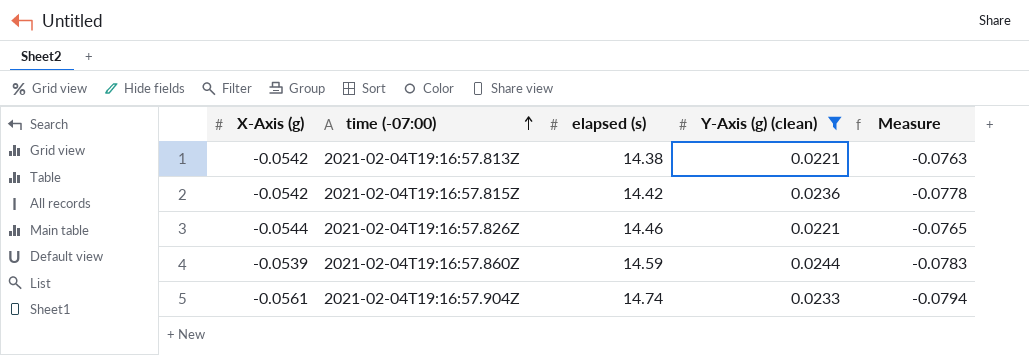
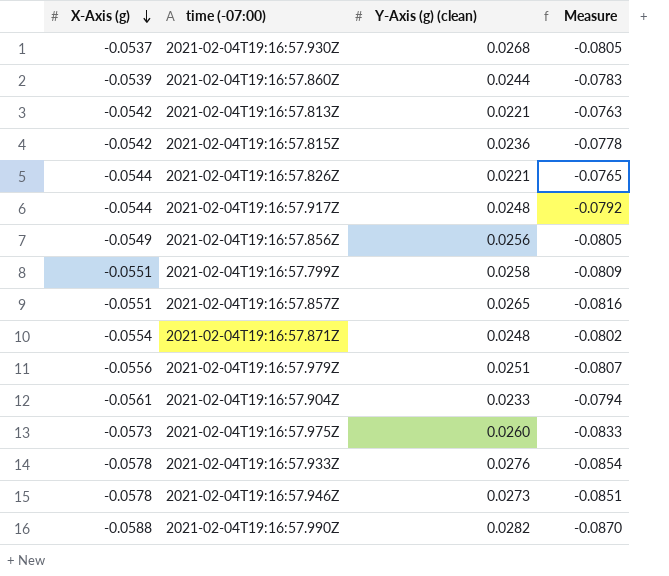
filter: Y-Axis (g) (clean) <= 0.0244 -> none
row order: time (-07:00) ascending -> X-Axis (g) descending
column elapsed (s) | position: 3 -> none

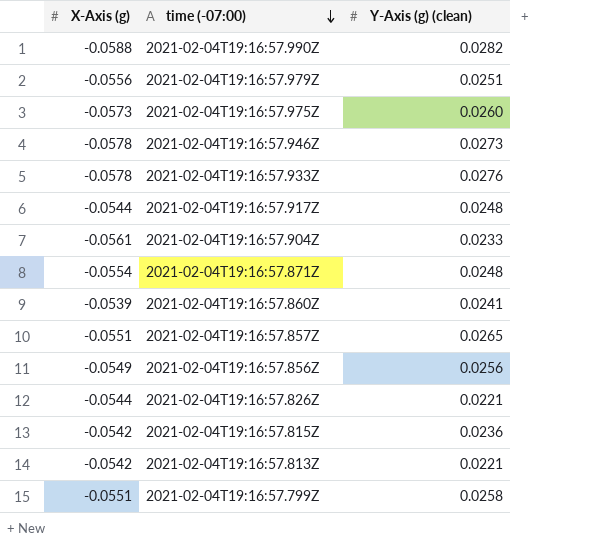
row order: X-Axis (g) descending -> time (-07:00) descending
column Measure | formula: [X-Axis (g)] - [Y-Axis (g) (clean)] -> none
row 2021-02-04T19:16:57.930Z: -0.0537 | 0.0268 | -0.0805 -> none
2021-02-04T19:16:57.860Z | Y-Axis (g) (clean): 0.0244 -> 0.0241

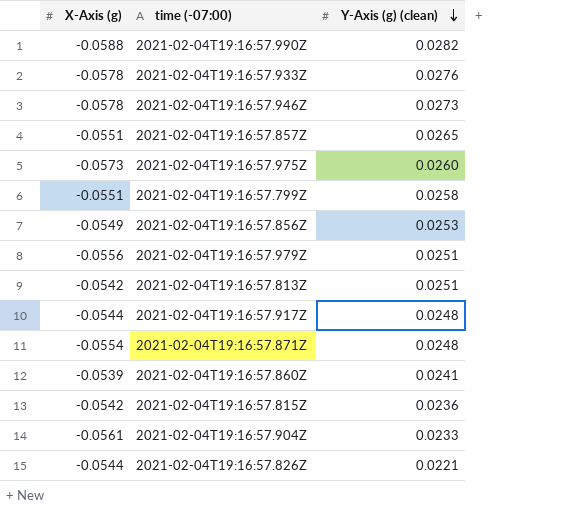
row order: time (-07:00) descending -> Y-Axis (g) (clean) descending
2021-02-04T19:16:57.856Z | Y-Axis (g) (clean): 0.0256 -> 0.0253
2021-02-04T19:16:57.813Z | Y-Axis (g) (clean): 0.0221 -> 0.0251

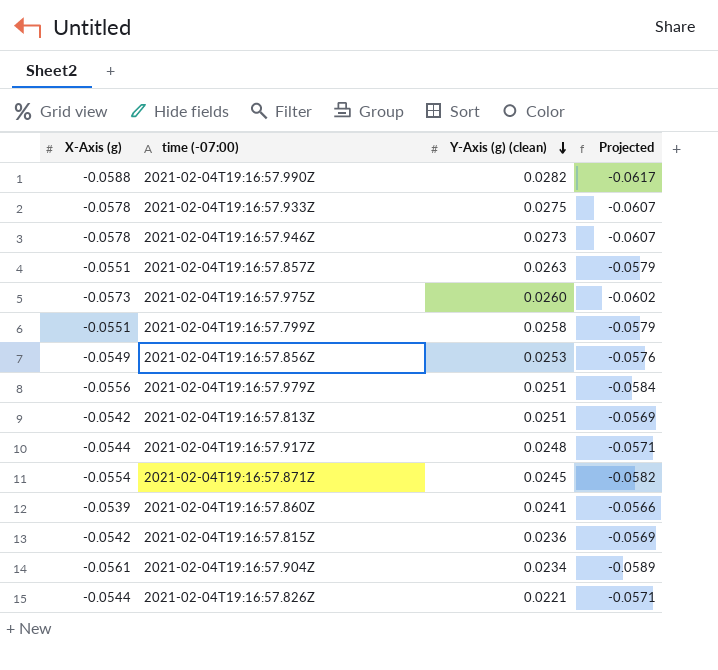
column Projected | formula: none -> [X-Axis (g)] * 1.05
2021-02-04T19:16:57.933Z | Y-Axis (g) (clean): 0.0276 -> 0.0275
2021-02-04T19:16:57.857Z | Y-Axis (g) (clean): 0.0265 -> 0.0263
2021-02-04T19:16:57.871Z | Y-Axis (g) (clean): 0.0248 -> 0.0245
2021-02-04T19:16:57.904Z | Y-Axis (g) (clean): 0.0233 -> 0.0234

